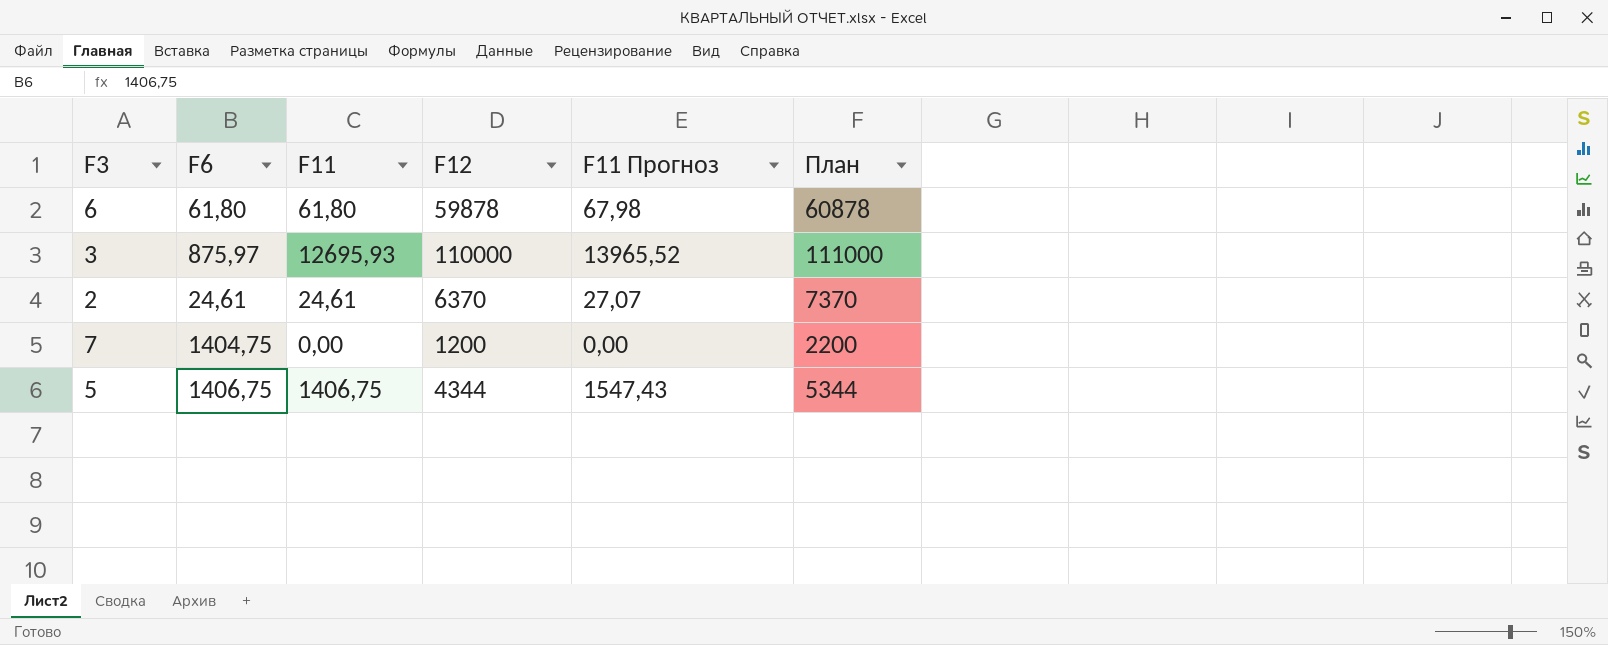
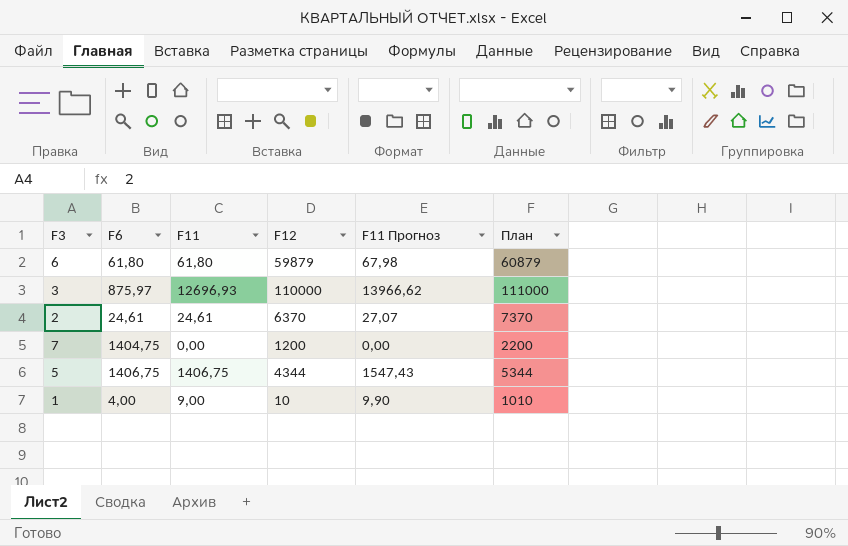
6 | F12: 59878 -> 59879
6 | План: 60878 -> 60879
3 | F11: 12695,93 -> 12696,93
3 | F11 Прогноз: 13965,52 -> 13966,62
row 1: none -> 4,00 | 9,00 | 10 | 9,90 | 1010

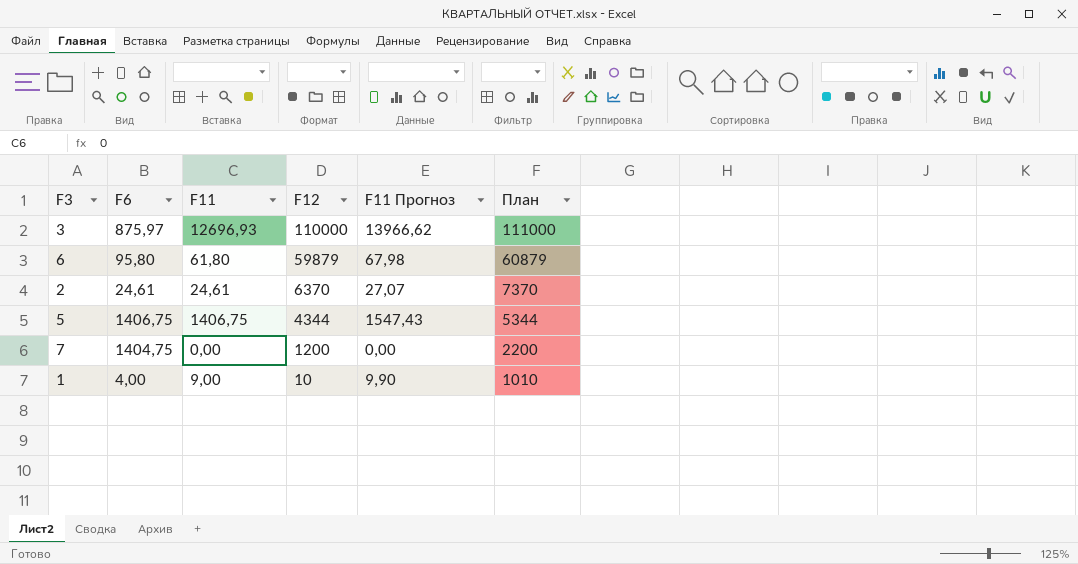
row order: none -> F12 descending
6 | F6: 61,80 -> 95,80

